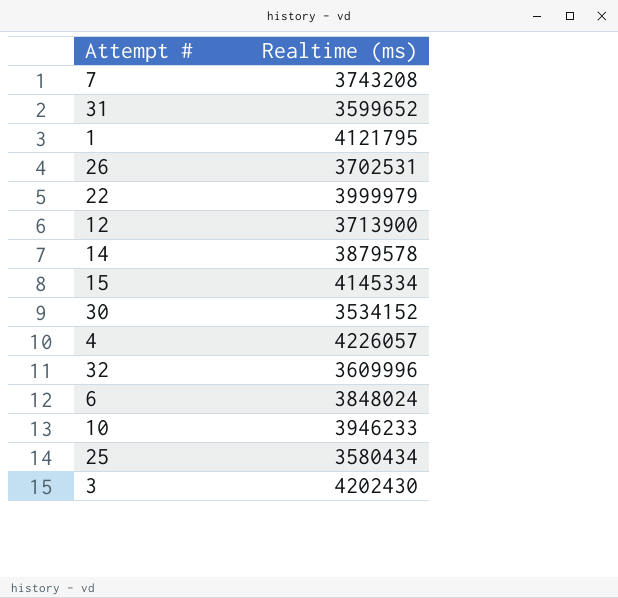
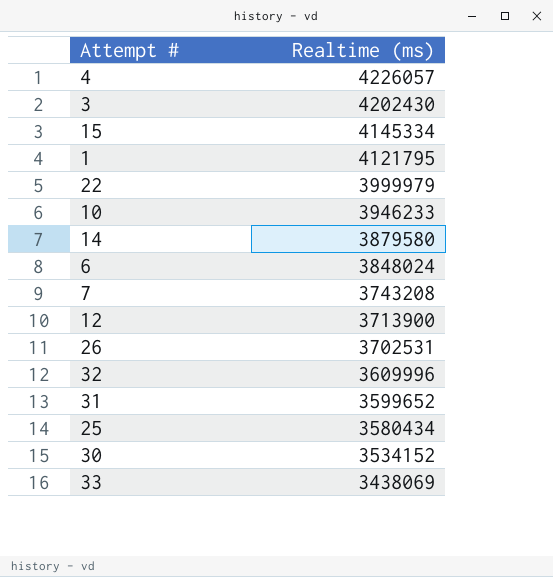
row order: none -> Realtime (ms) descending
14 | Realtime (ms): 3879578 -> 3879580
row 33: none -> 3438069

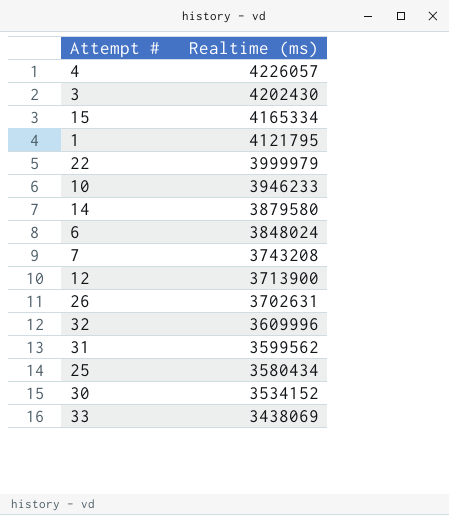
15 | Realtime (ms): 4145334 -> 4165334
26 | Realtime (ms): 3702531 -> 3702631
31 | Realtime (ms): 3599652 -> 3599562

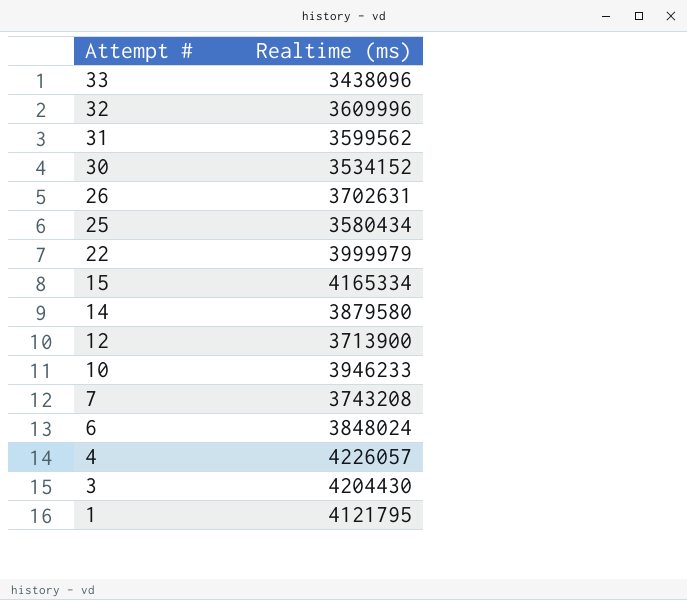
row order: Realtime (ms) descending -> Attempt # descending
33 | Realtime (ms): 3438069 -> 3438096
3 | Realtime (ms): 4202430 -> 4204430

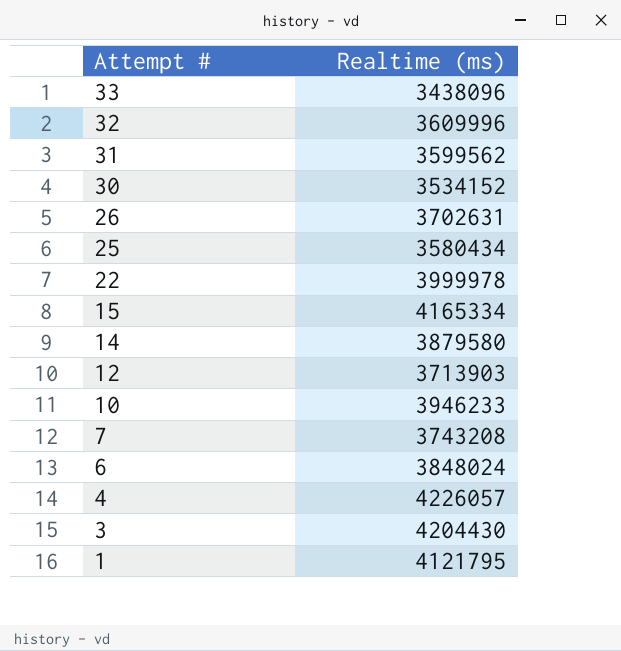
22 | Realtime (ms): 3999979 -> 3999978
12 | Realtime (ms): 3713900 -> 3713903

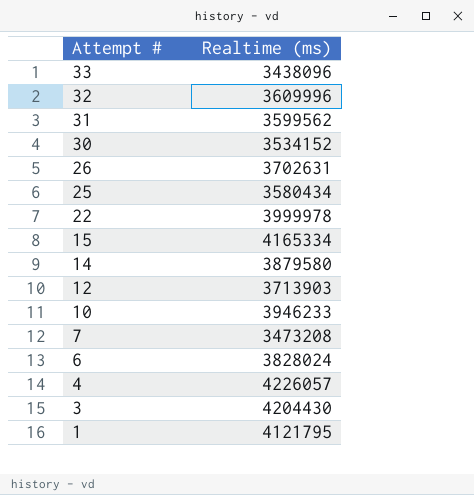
7 | Realtime (ms): 3743208 -> 3473208
6 | Realtime (ms): 3848024 -> 3828024

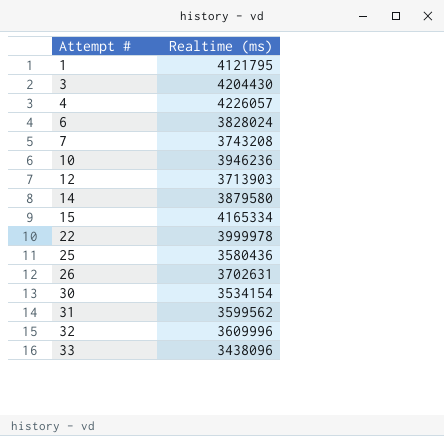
row order: Attempt # descending -> Attempt # ascending
7 | Realtime (ms): 3473208 -> 3743208
10 | Realtime (ms): 3946233 -> 3946236
25 | Realtime (ms): 3580434 -> 3580436
30 | Realtime (ms): 3534152 -> 3534154

